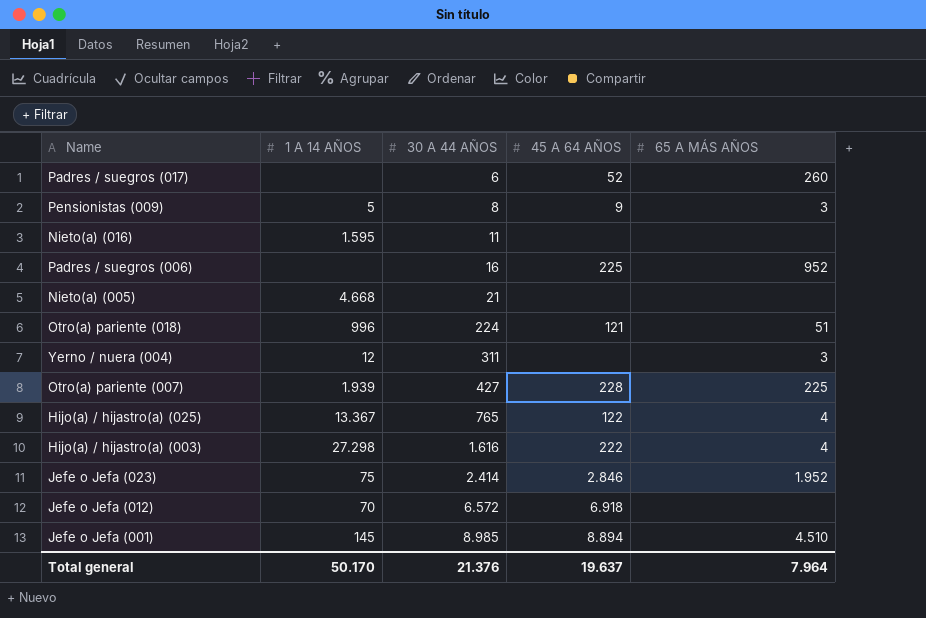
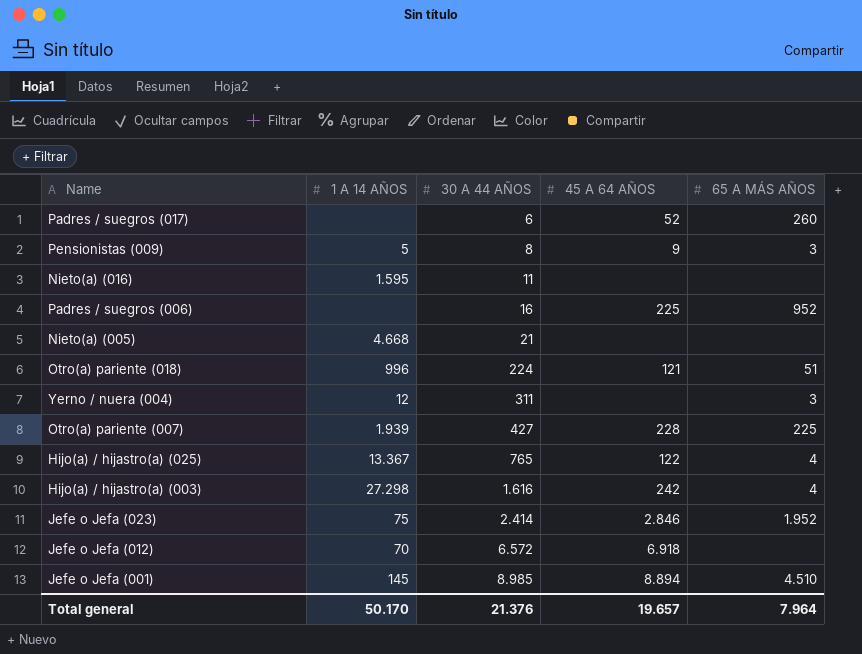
Hijo(a) / hijastro(a) (003) | 45 A 64 AÑOS: 222 -> 242
Total general | 45 A 64 AÑOS: 19.637 -> 19.657

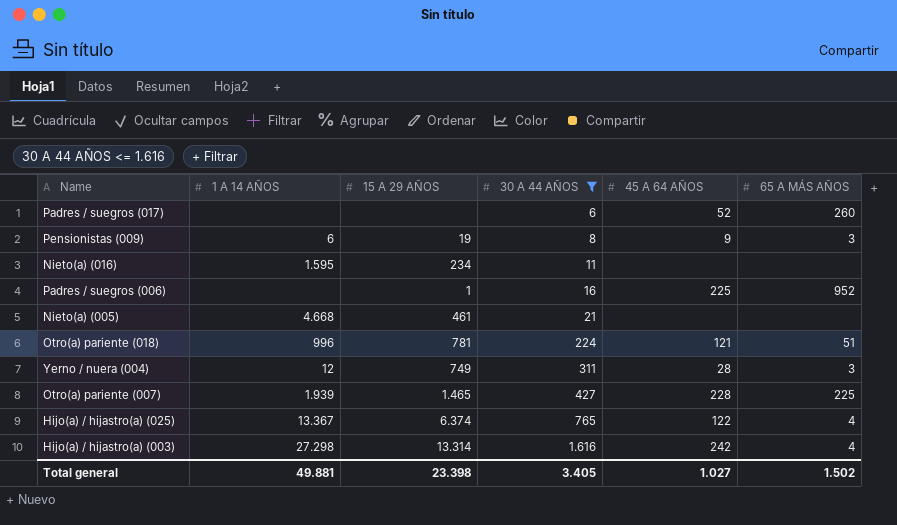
filter: none -> 30 A 44 AÑOS <= 1.616
column 15 A 29 AÑOS | position: none -> 3
Pensionistas (009) | 1 A 14 AÑOS: 5 -> 6
Yerno / nuera (004) | 45 A 64 AÑOS: none -> 28
Total general | 1 A 14 AÑOS: 50.170 -> 49.881
Total general | 30 A 44 AÑOS: 21.376 -> 3.405
Total general | 45 A 64 AÑOS: 19.657 -> 1.027
Total general | 65 A MÁS AÑOS: 7.964 -> 1.502

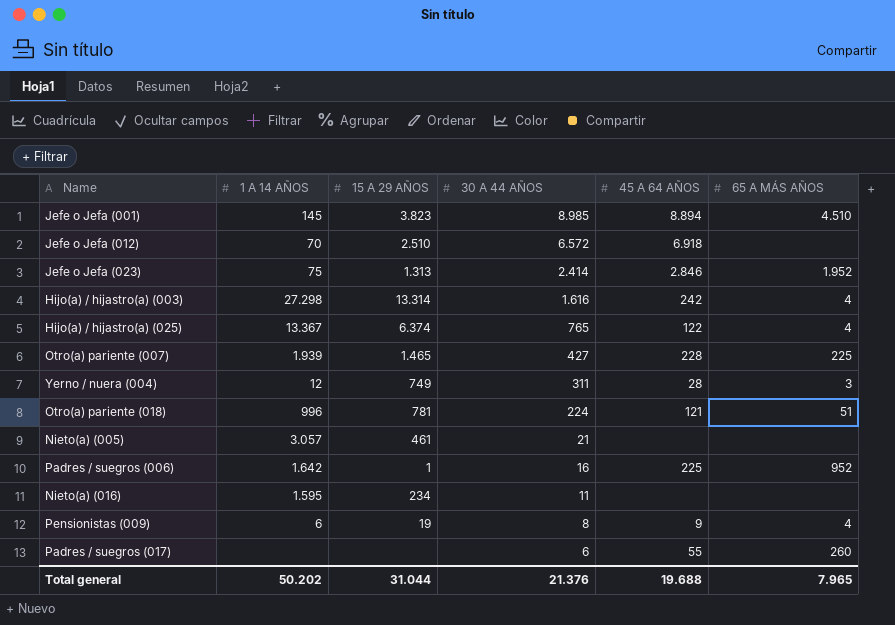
filter: 30 A 44 AÑOS <= 1.616 -> none
row order: 30 A 44 AÑOS ascending -> 30 A 44 AÑOS descending
Nieto(a) (005) | 1 A 14 AÑOS: 4.668 -> 3.057
Padres / suegros (006) | 1 A 14 AÑOS: none -> 1.642
Pensionistas (009) | 65 A MÁS AÑOS: 3 -> 4
Padres / suegros (017) | 45 A 64 AÑOS: 52 -> 55
Total general | 1 A 14 AÑOS: 49.881 -> 50.202
Total general | 15 A 29 AÑOS: 23.398 -> 31.044
Total general | 30 A 44 AÑOS: 3.405 -> 21.376
Total general | 45 A 64 AÑOS: 1.027 -> 19.688
Total general | 65 A MÁS AÑOS: 1.502 -> 7.965

